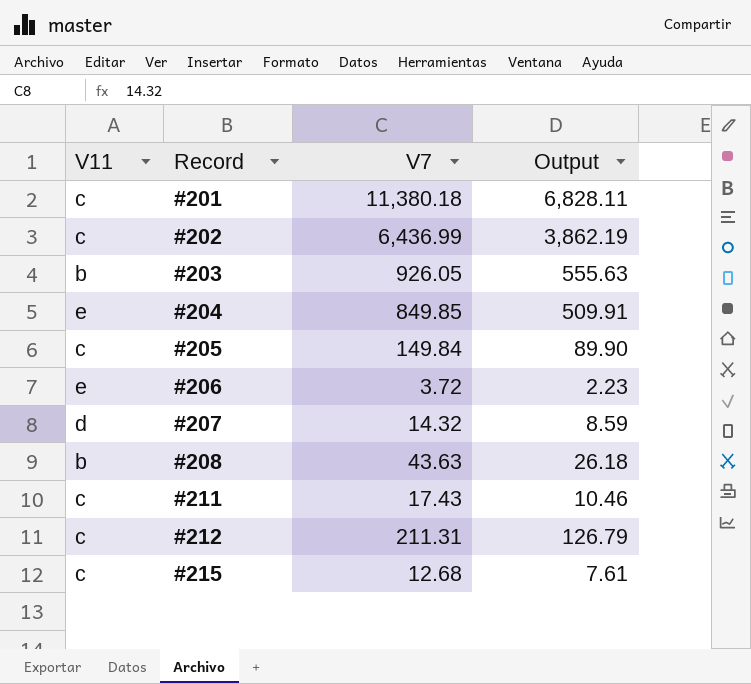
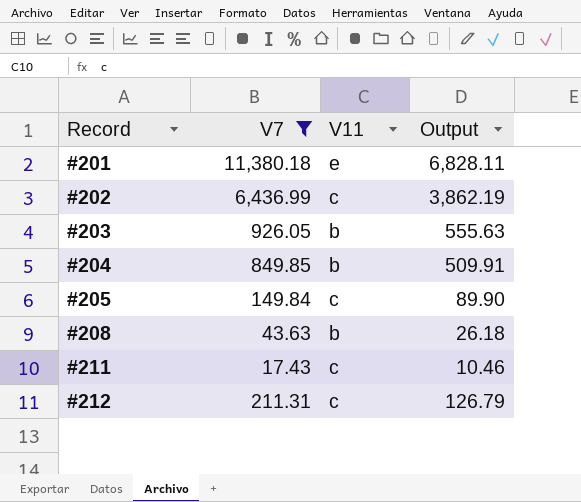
filter: none -> V7 >= 17.43
column V11 | position: 1 -> 3
#201 | V11: c -> e
#204 | V11: e -> b

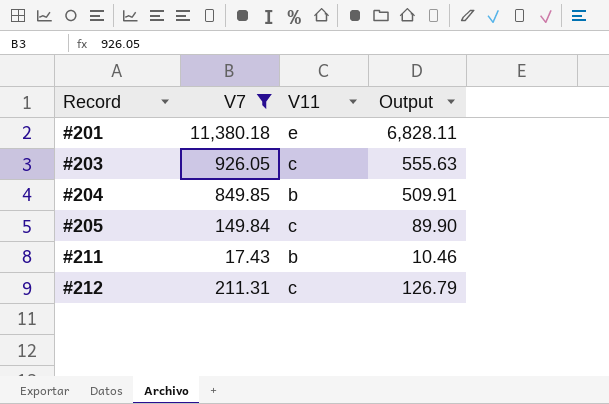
row #202: 6,436.99 | c | 3,862.19 -> none
row #208: 43.63 | b | 26.18 -> none
#203 | V11: b -> c
#211 | V11: c -> b

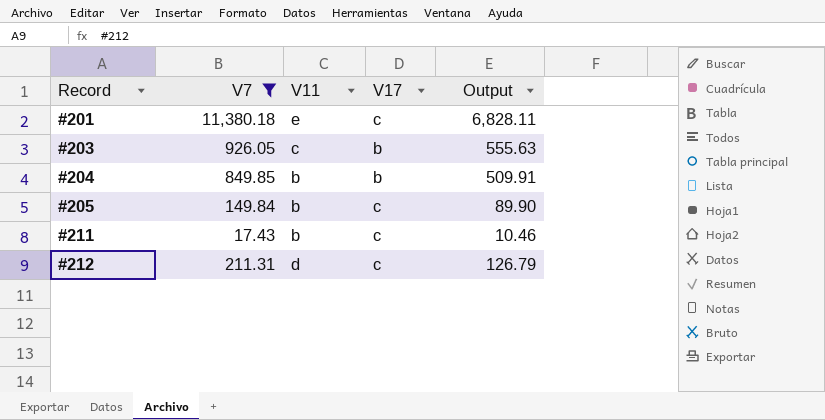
column V17 | position: none -> 4
#205 | V11: c -> b
#212 | V11: c -> d

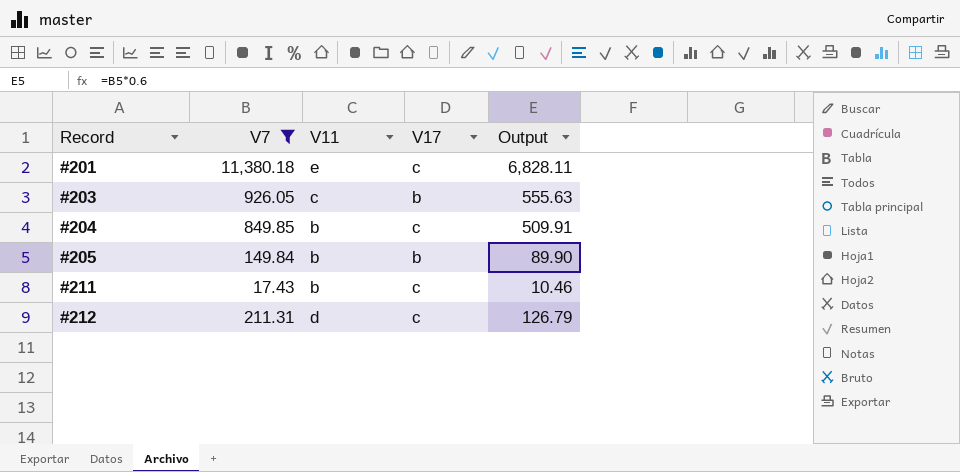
#204 | V17: b -> c
#205 | V17: c -> b

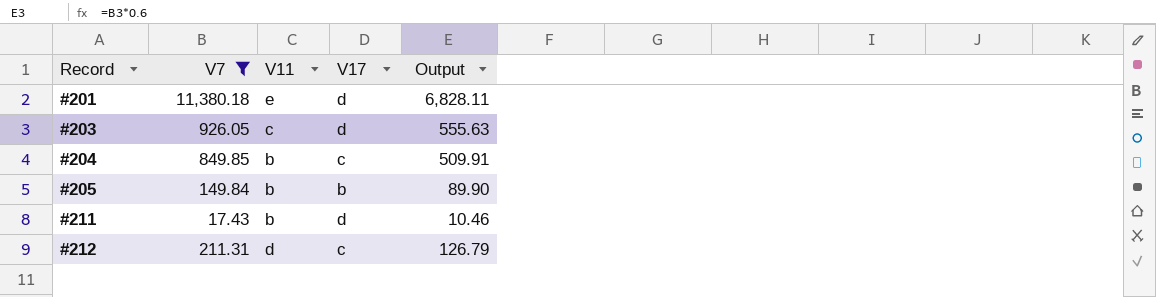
#201 | V17: c -> d
#203 | V17: b -> d
#211 | V17: c -> d

